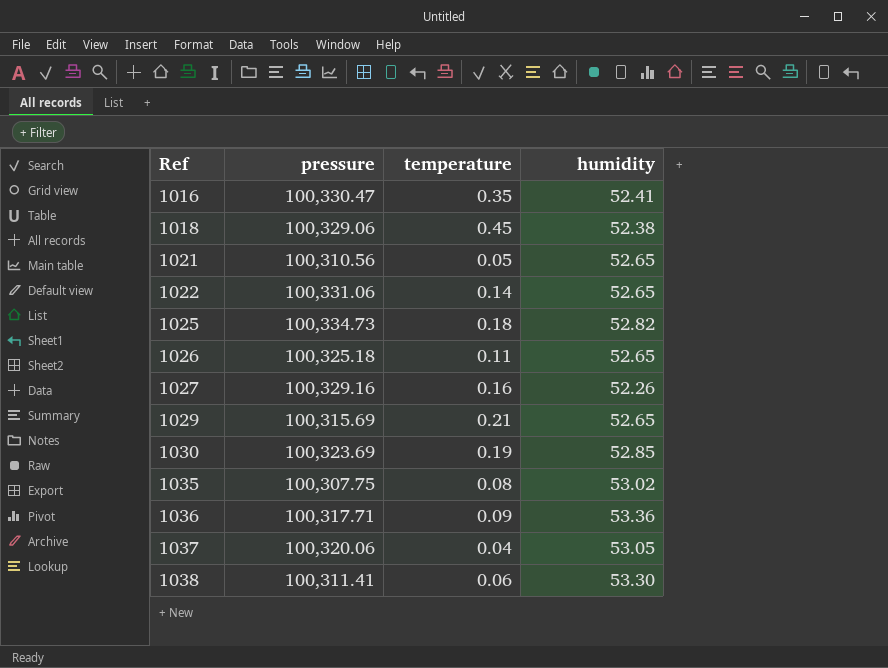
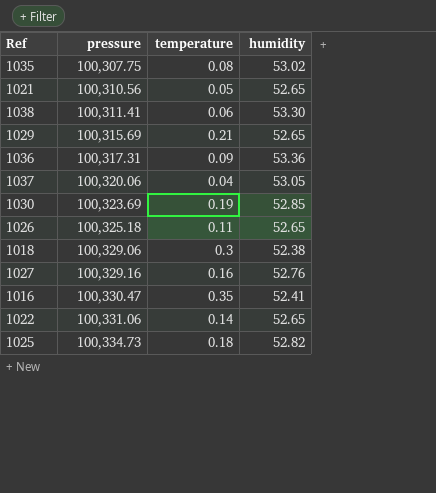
row order: Ref ascending -> pressure ascending
1036 | pressure: 100,317.71 -> 100,317.31
1018 | temperature: 0.45 -> 0.3
1027 | humidity: 52.26 -> 52.76

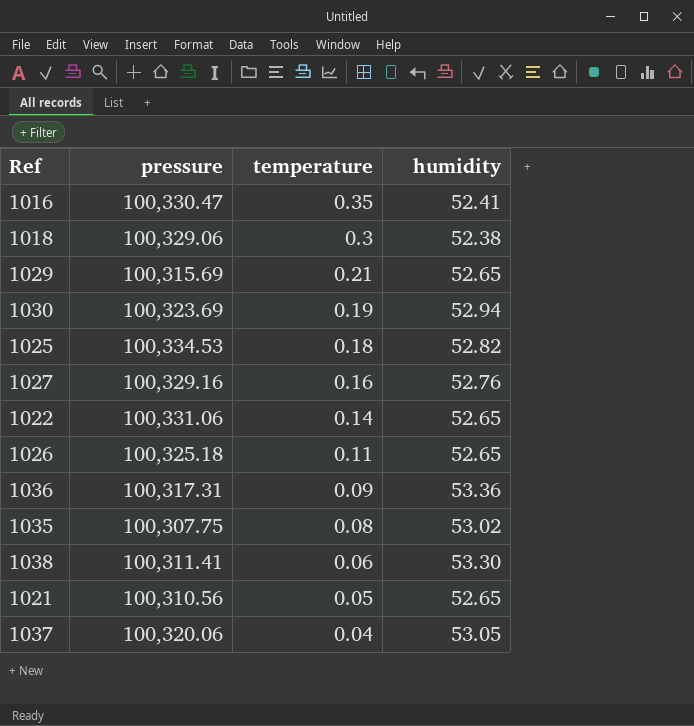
row order: pressure ascending -> temperature descending
1030 | humidity: 52.85 -> 52.94
1025 | pressure: 100,334.73 -> 100,334.53

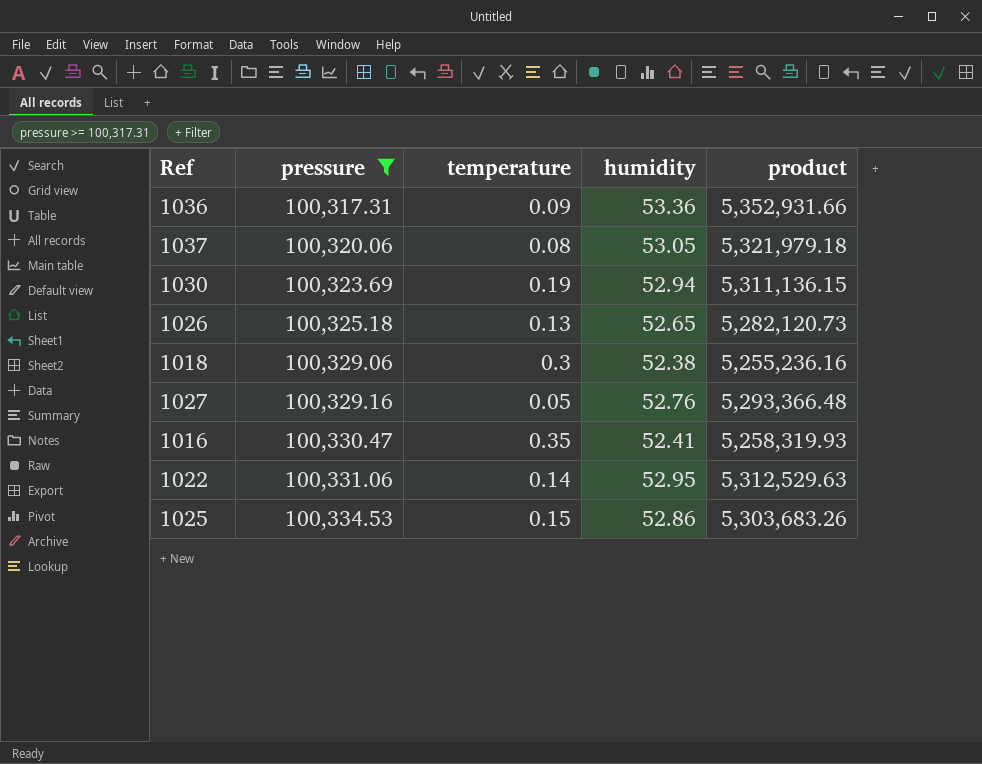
filter: none -> pressure >= 100,317.31
row order: temperature descending -> pressure ascending
column product | formula: none -> [pressure] * [humidity]
1037 | temperature: 0.04 -> 0.08
1026 | temperature: 0.11 -> 0.13
1027 | temperature: 0.16 -> 0.05
1022 | humidity: 52.65 -> 52.95
1025 | temperature: 0.18 -> 0.15
1025 | humidity: 52.82 -> 52.86

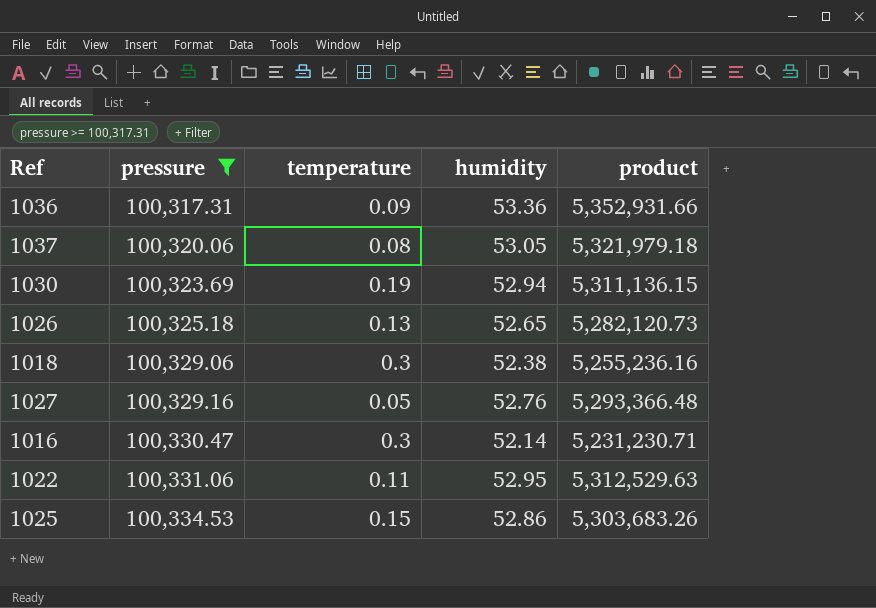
1016 | temperature: 0.35 -> 0.3
1016 | humidity: 52.41 -> 52.14
1016 | product: 5,258,319.93 -> 5,231,230.71
1022 | temperature: 0.14 -> 0.11

